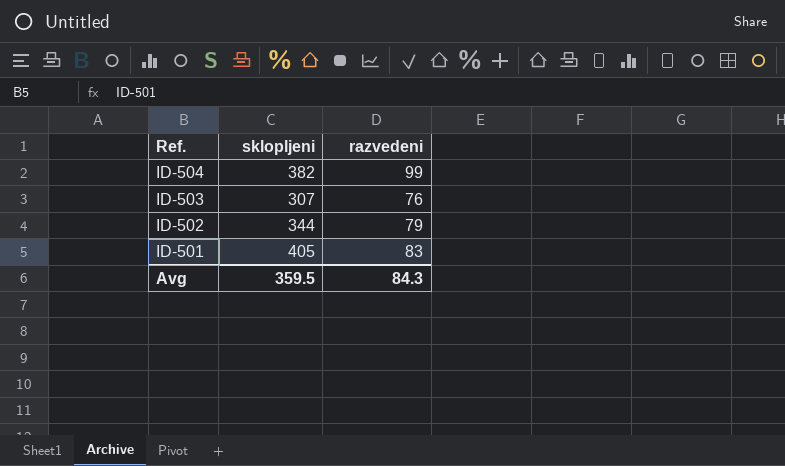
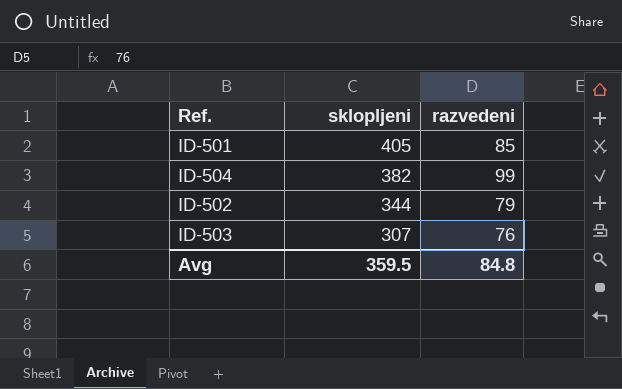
row order: Ref. descending -> sklopljeni descending
ID-501 | razvedeni: 83 -> 85
Avg | razvedeni: 84.3 -> 84.8

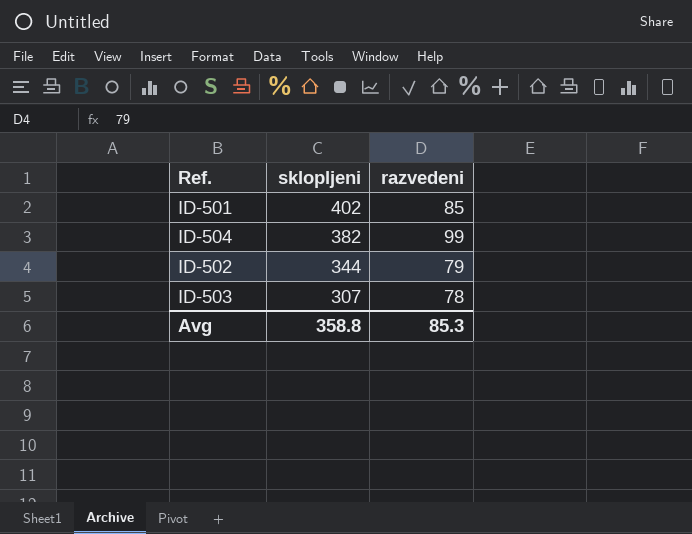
ID-501 | sklopljeni: 405 -> 402
ID-503 | razvedeni: 76 -> 78
Avg | sklopljeni: 359.5 -> 358.8
Avg | razvedeni: 84.8 -> 85.3

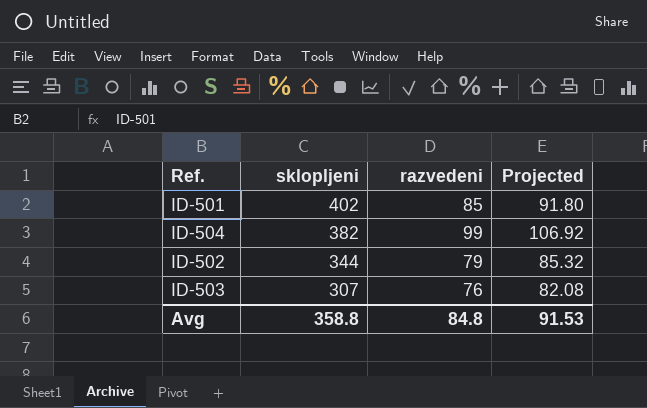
column Projected | formula: none -> [razvedeni] * 1.08
ID-503 | razvedeni: 78 -> 76
Avg | razvedeni: 85.3 -> 84.8

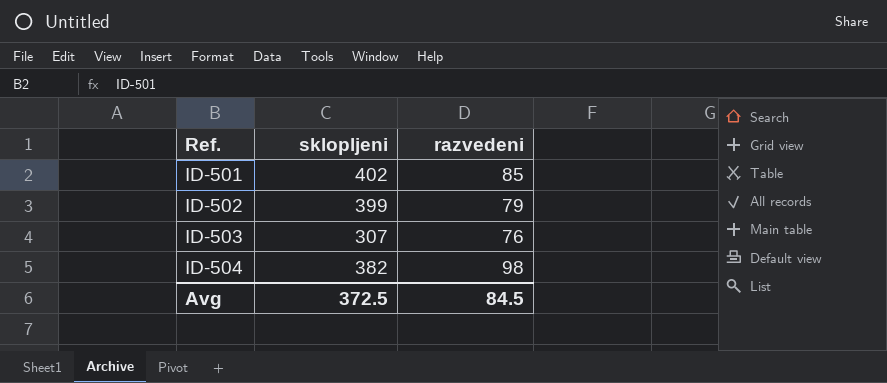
row order: sklopljeni descending -> Ref. ascending
column Projected | formula: [razvedeni] * 1.08 -> none
ID-502 | sklopljeni: 344 -> 399
ID-504 | razvedeni: 99 -> 98
Avg | sklopljeni: 358.8 -> 372.5
Avg | razvedeni: 84.8 -> 84.5

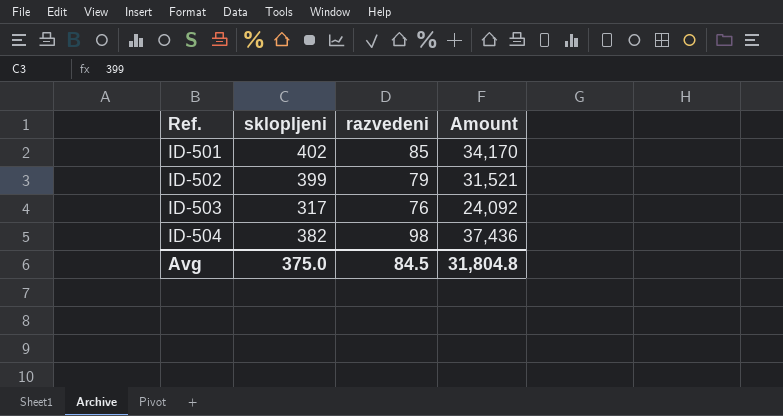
column Amount | formula: none -> [sklopljeni] * [razvedeni]
ID-503 | sklopljeni: 307 -> 317
Avg | sklopljeni: 372.5 -> 375.0

